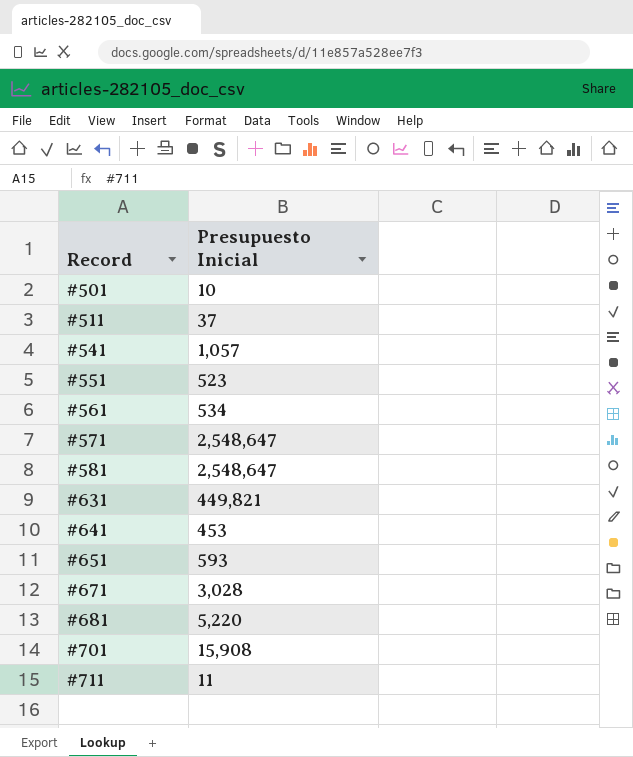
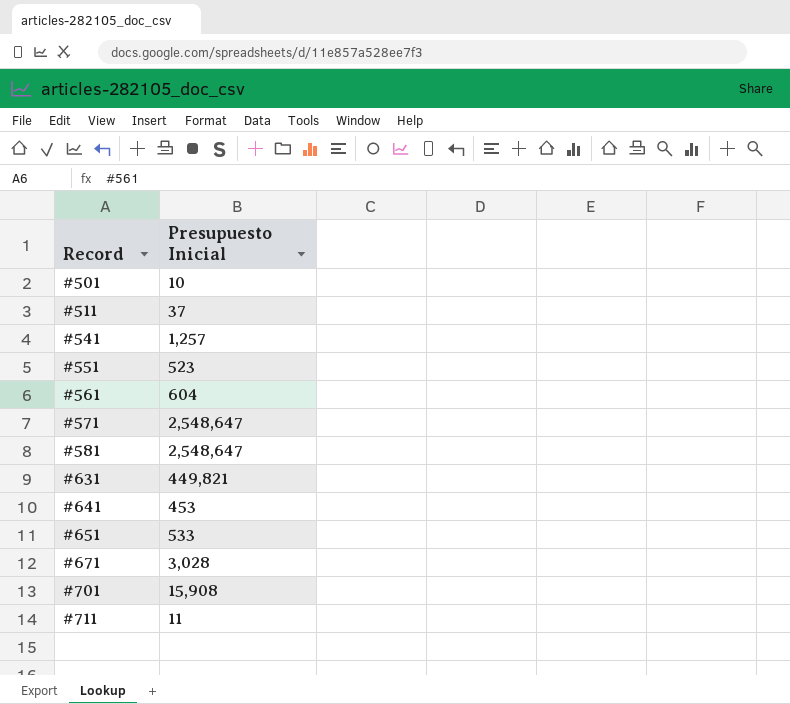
row #681: 5,220 -> none
#541 | Presupuesto Inicial: 1,057 -> 1,257
#561 | Presupuesto Inicial: 534 -> 604
#651 | Presupuesto Inicial: 593 -> 533

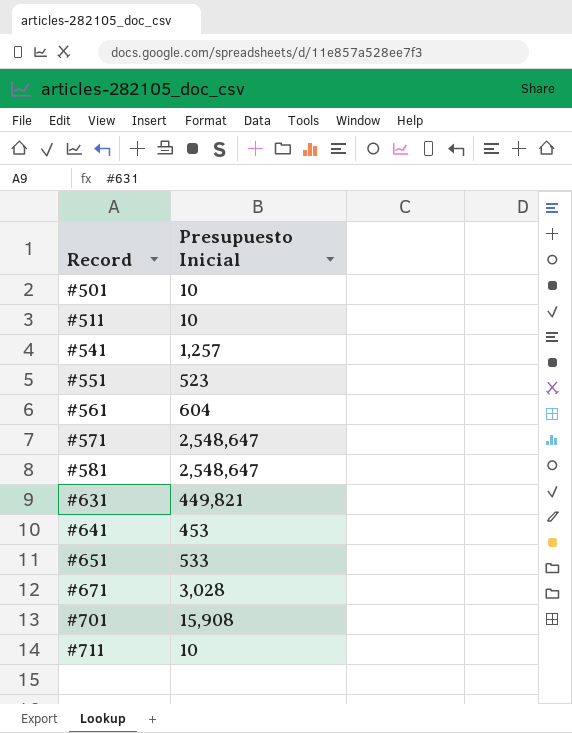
#511 | Presupuesto Inicial: 37 -> 10
#711 | Presupuesto Inicial: 11 -> 10

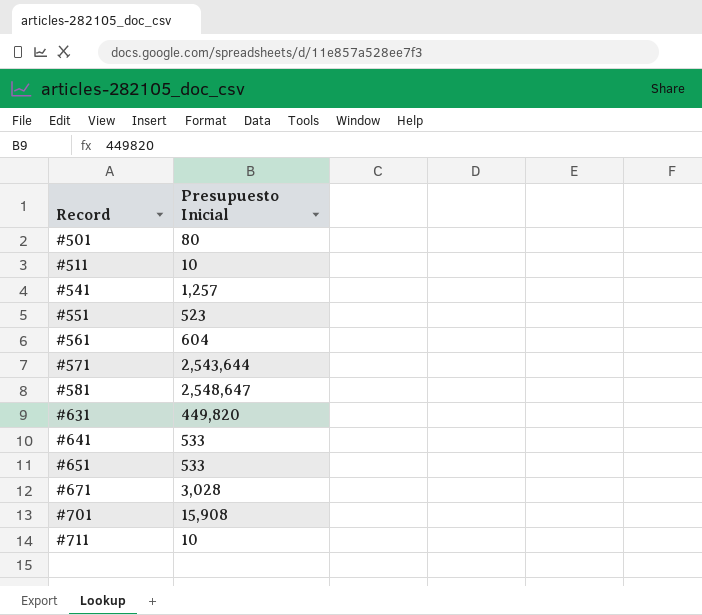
#501 | Presupuesto Inicial: 10 -> 80
#571 | Presupuesto Inicial: 2,548,647 -> 2,543,644
#631 | Presupuesto Inicial: 449,821 -> 449,820
#641 | Presupuesto Inicial: 453 -> 533

